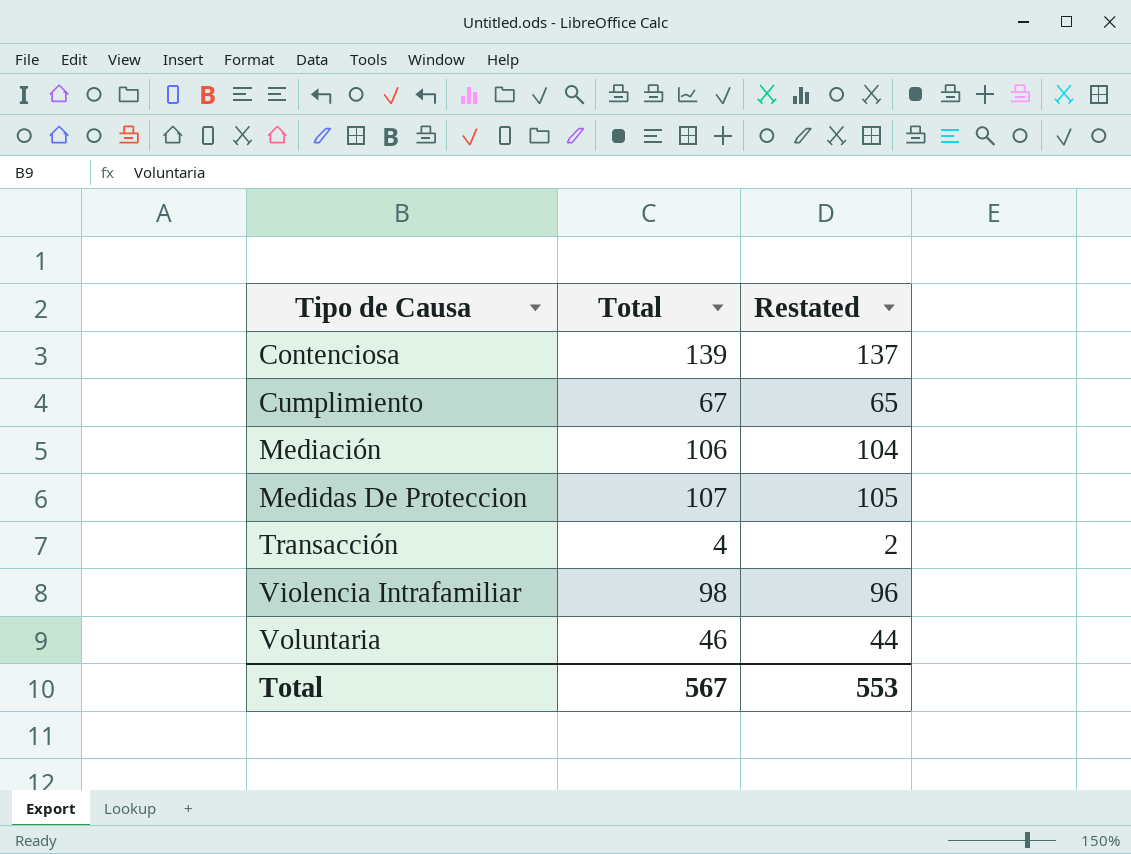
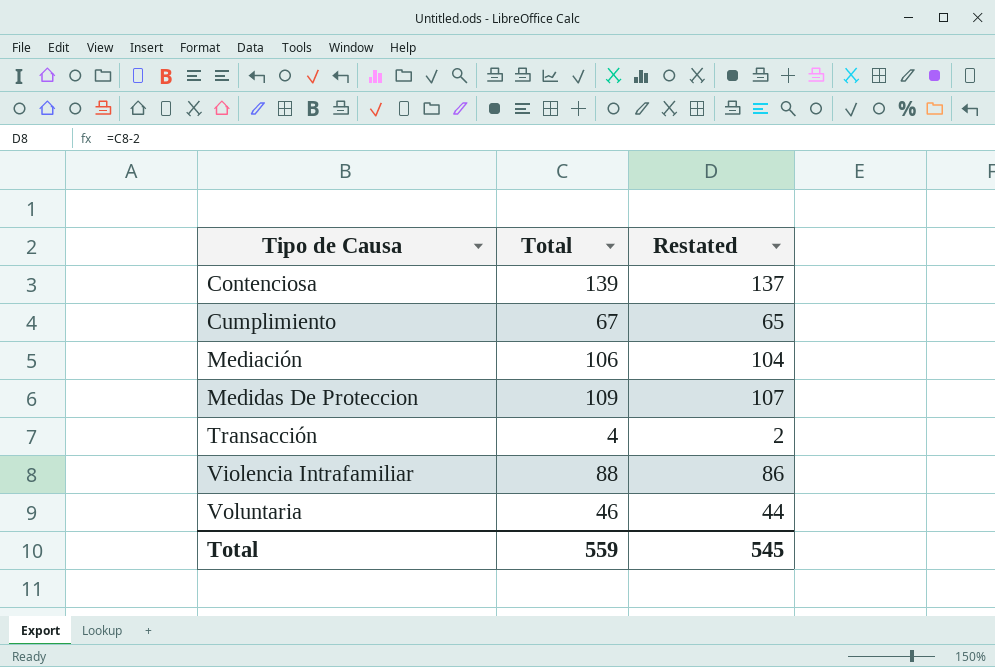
Medidas De Proteccion | Total: 107 -> 109
Medidas De Proteccion | Restated: 105 -> 107
Violencia Intrafamiliar | Total: 98 -> 88
Violencia Intrafamiliar | Restated: 96 -> 86
Total | Total: 567 -> 559
Total | Restated: 553 -> 545

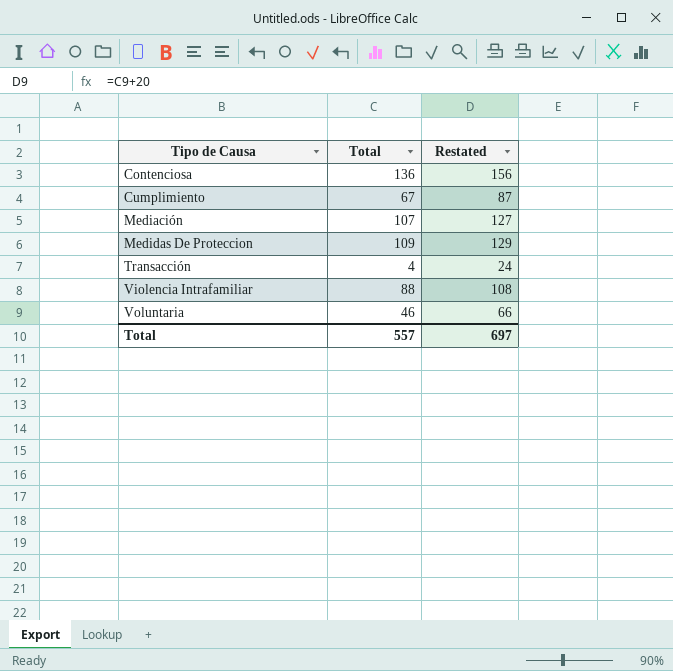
column Restated | formula: [Total] - 2 -> [Total] + 20
Contenciosa | Total: 139 -> 136
Mediación | Total: 106 -> 107
Total | Total: 559 -> 557
Total | Restated: 545 -> 697

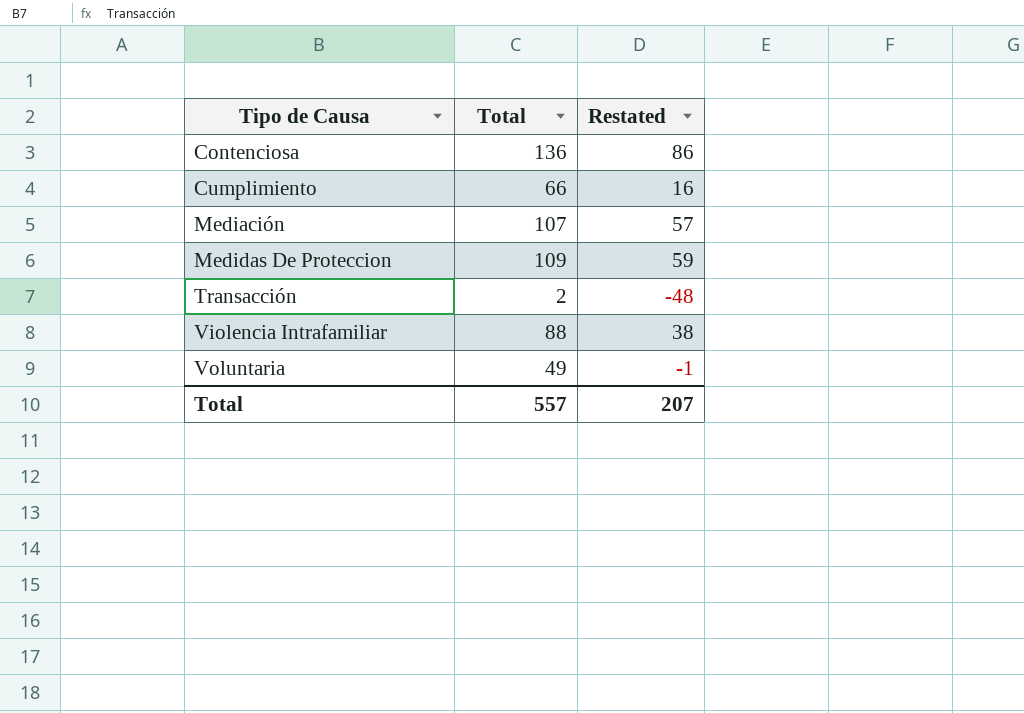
column Restated | formula: [Total] + 20 -> [Total] - 50
Cumplimiento | Total: 67 -> 66
Transacción | Total: 4 -> 2
Voluntaria | Total: 46 -> 49
Total | Restated: 697 -> 207

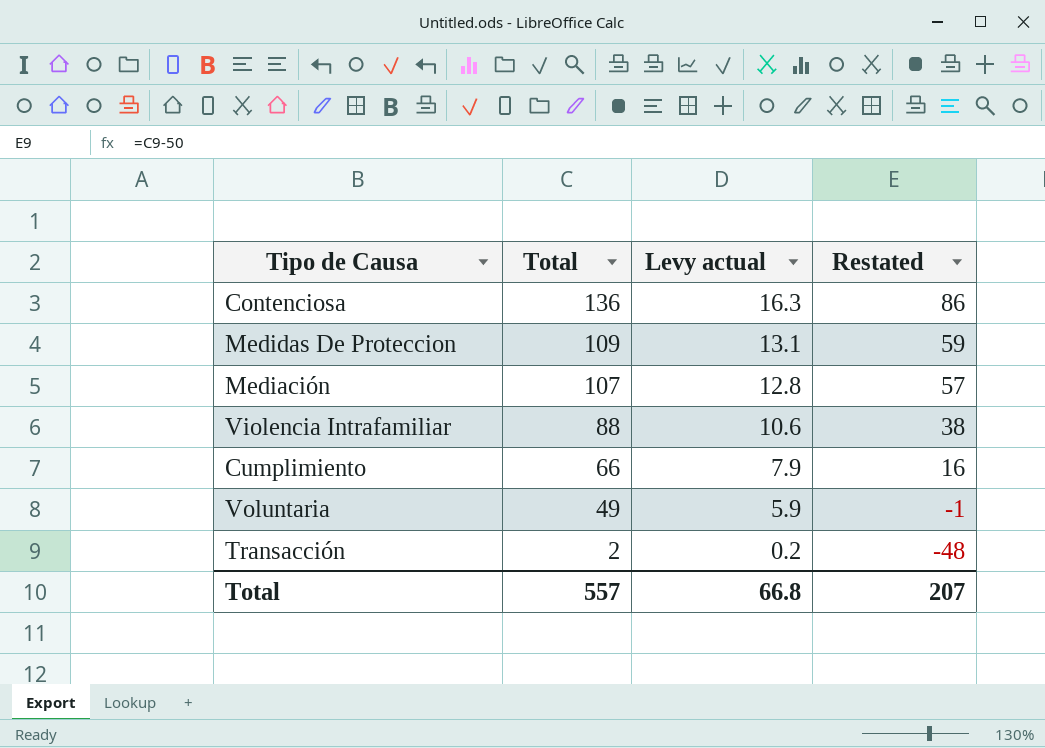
row order: Tipo de Causa ascending -> Total descending
column Levy actual | formula: none -> [Total] * 0.12

